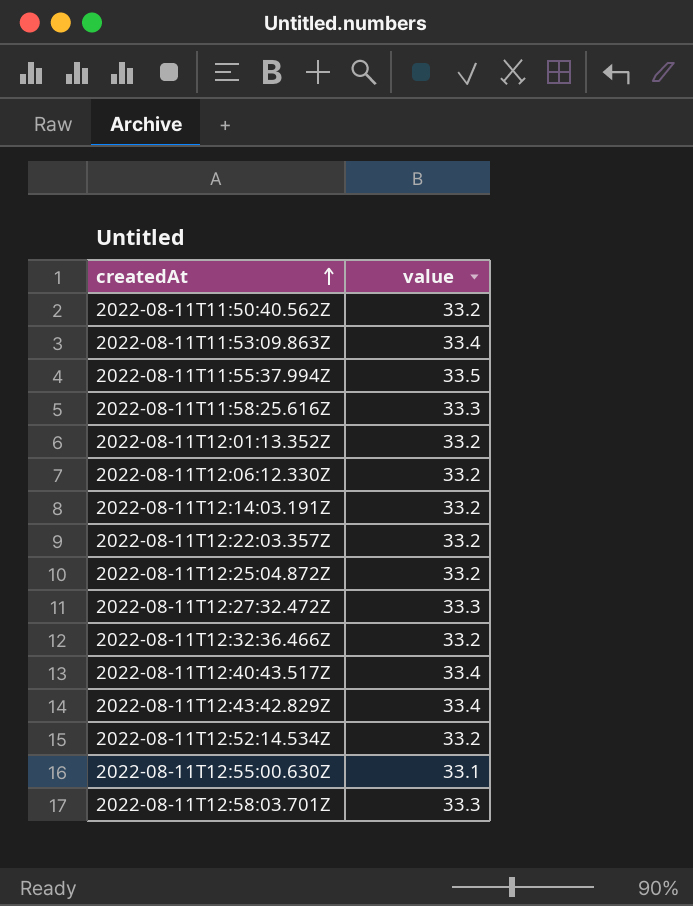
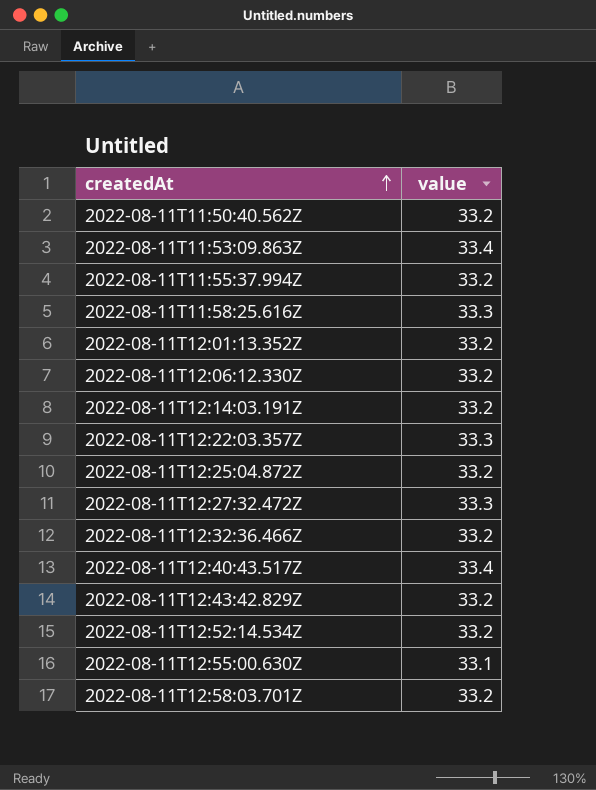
2022-08-11T11:55:37.994Z | value: 33.5 -> 33.2
2022-08-11T12:22:03.357Z | value: 33.2 -> 33.3
2022-08-11T12:43:42.829Z | value: 33.4 -> 33.2
2022-08-11T12:58:03.701Z | value: 33.3 -> 33.2

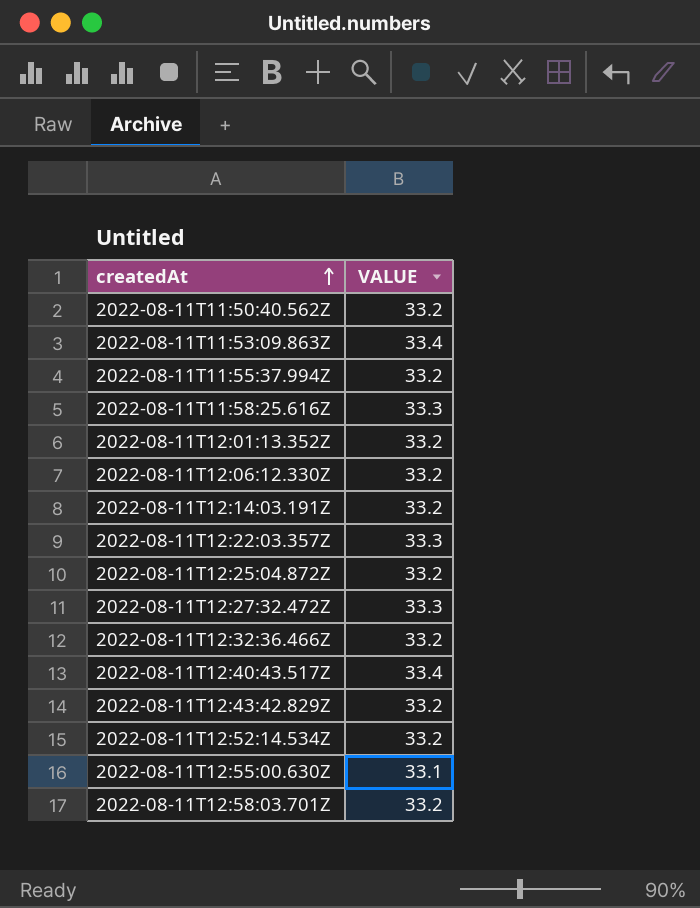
column name: value -> VALUE

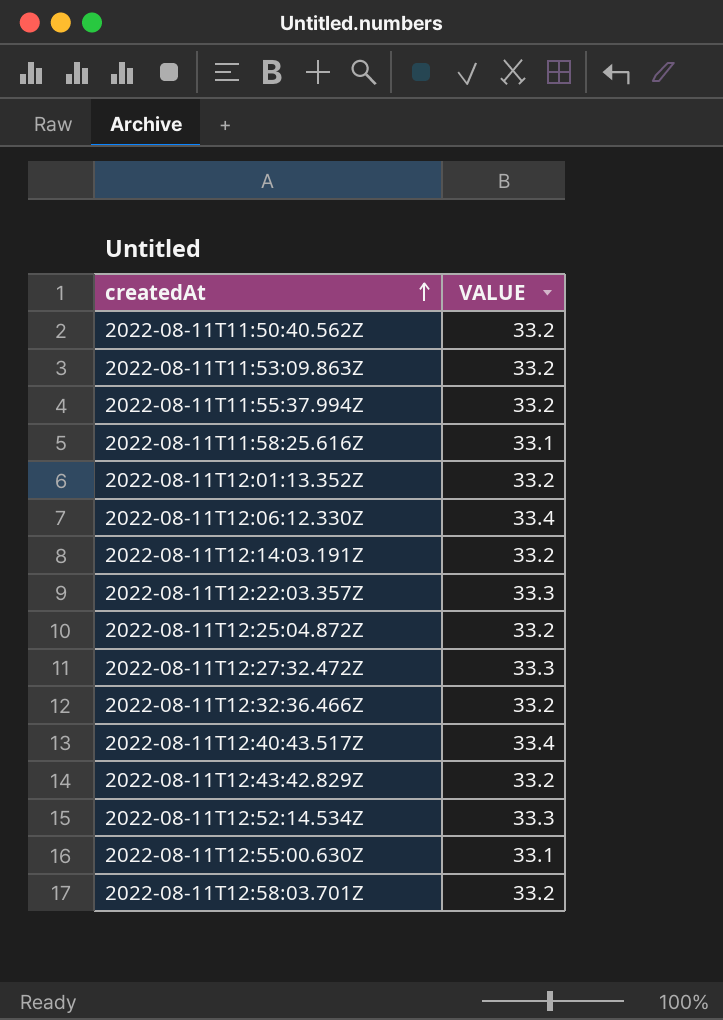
2022-08-11T11:53:09.863Z | VALUE: 33.4 -> 33.2
2022-08-11T11:58:25.616Z | VALUE: 33.3 -> 33.1
2022-08-11T12:06:12.330Z | VALUE: 33.2 -> 33.4
2022-08-11T12:52:14.534Z | VALUE: 33.2 -> 33.3

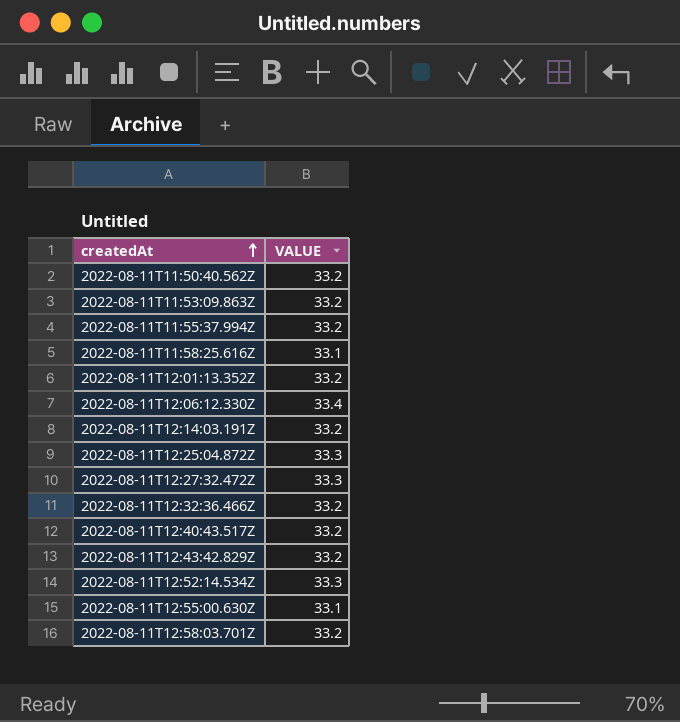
row 2022-08-11T12:22:03.357Z: 33.3 -> none
2022-08-11T12:25:04.872Z | VALUE: 33.2 -> 33.3
2022-08-11T12:40:43.517Z | VALUE: 33.4 -> 33.2

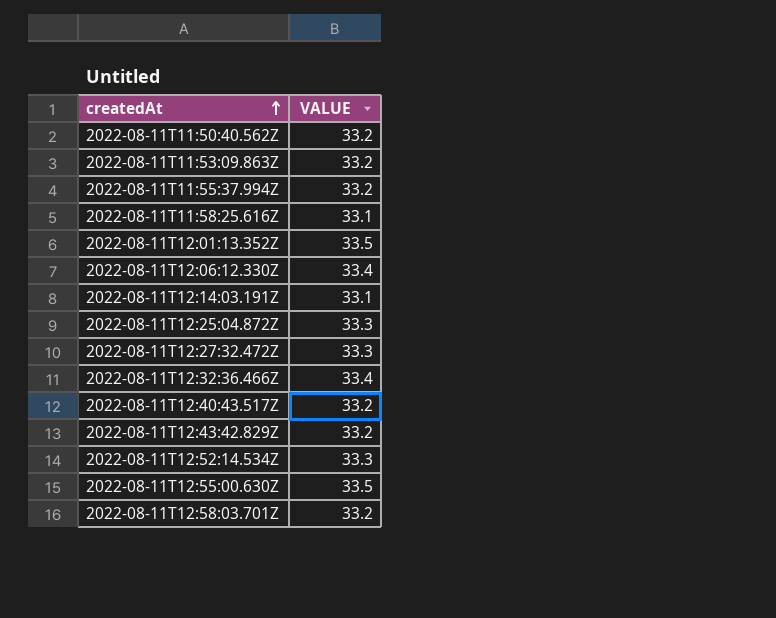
2022-08-11T12:01:13.352Z | VALUE: 33.2 -> 33.5
2022-08-11T12:14:03.191Z | VALUE: 33.2 -> 33.1
2022-08-11T12:32:36.466Z | VALUE: 33.2 -> 33.4
2022-08-11T12:55:00.630Z | VALUE: 33.1 -> 33.5

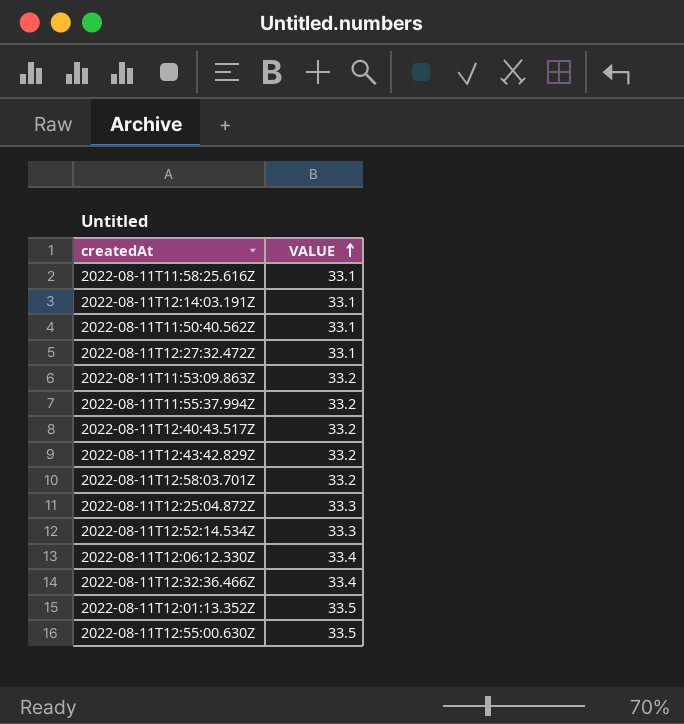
row order: createdAt ascending -> VALUE ascending
2022-08-11T11:50:40.562Z | VALUE: 33.2 -> 33.1
2022-08-11T12:27:32.472Z | VALUE: 33.3 -> 33.1

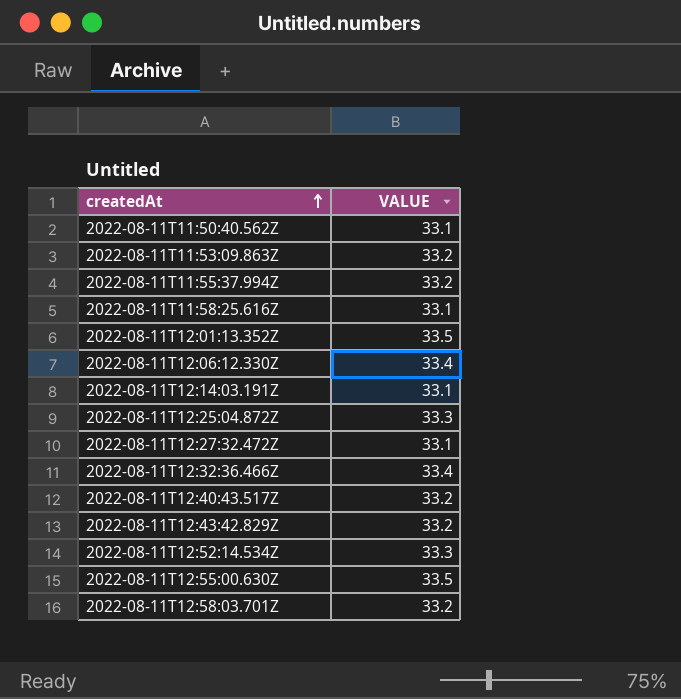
row order: VALUE ascending -> createdAt ascending

